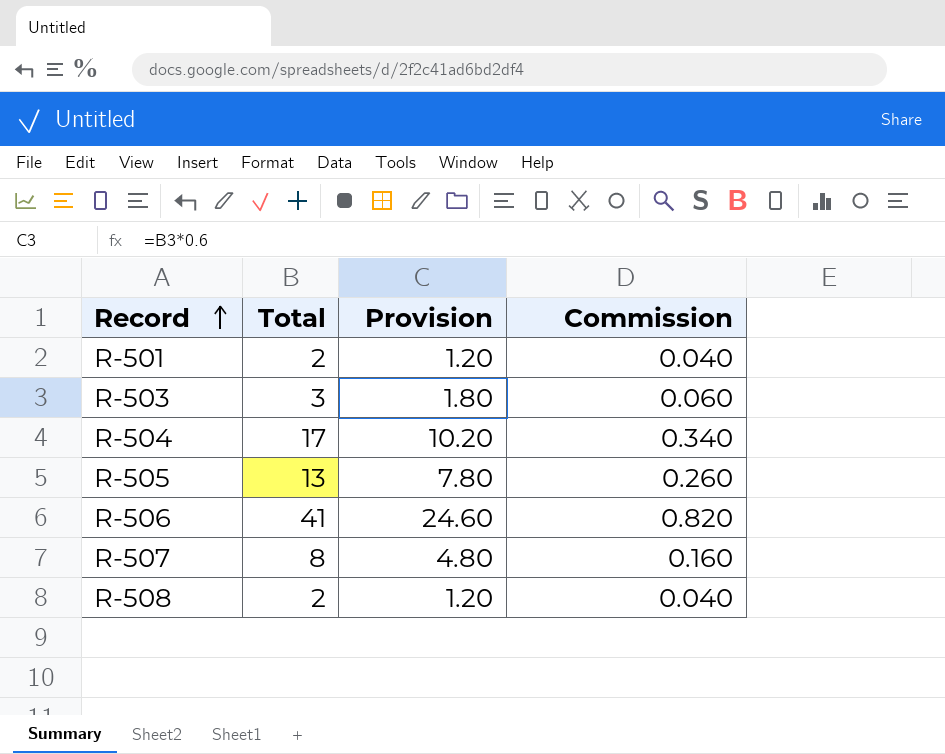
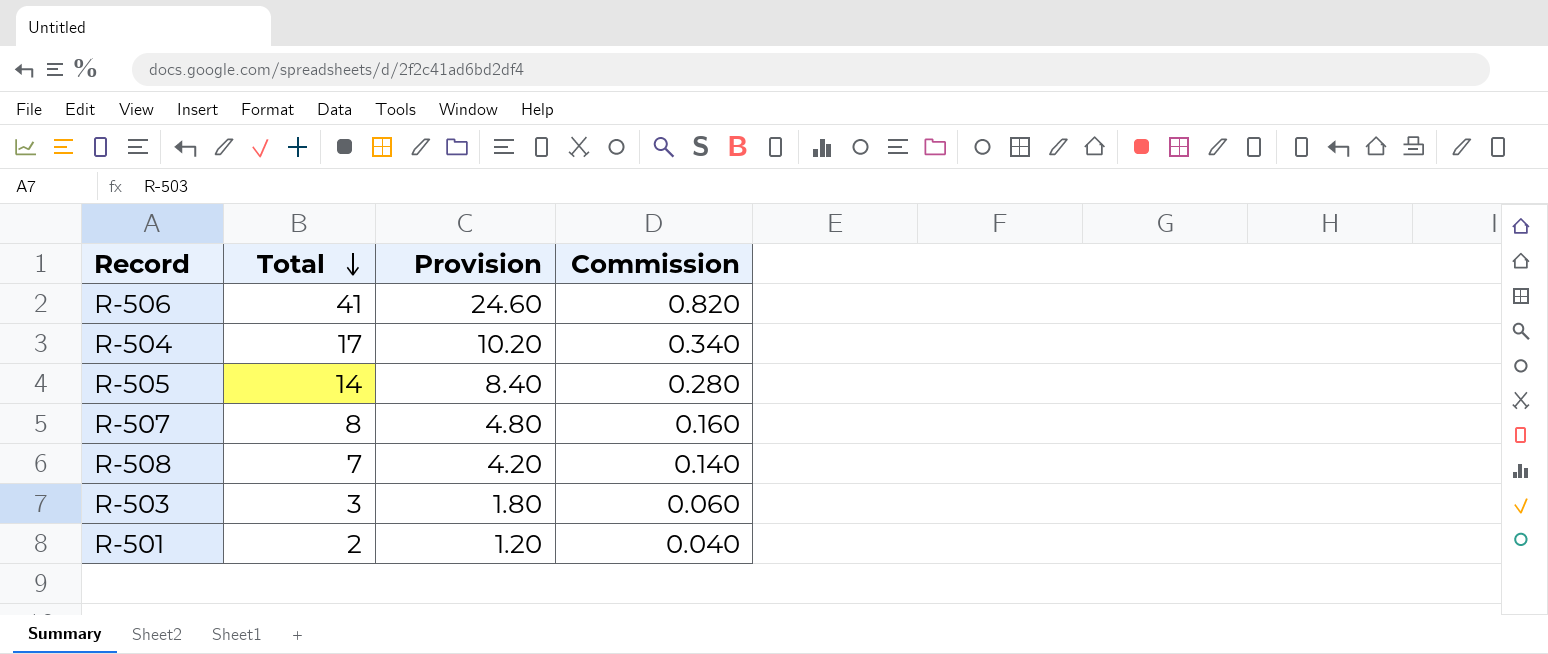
row order: Record ascending -> Total descending
R-505 | Total: 13 -> 14
R-505 | Provision: 7.80 -> 8.40
R-505 | Commission: 0.260 -> 0.280
R-508 | Total: 2 -> 7
R-508 | Provision: 1.20 -> 4.20
R-508 | Commission: 0.040 -> 0.140

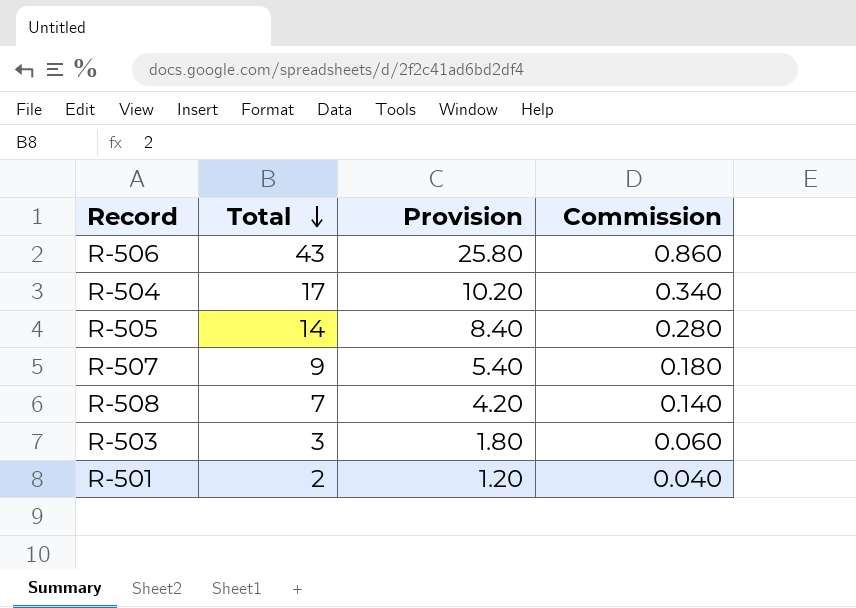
R-506 | Total: 41 -> 43
R-506 | Provision: 24.60 -> 25.80
R-506 | Commission: 0.820 -> 0.860
R-507 | Total: 8 -> 9
R-507 | Provision: 4.80 -> 5.40
R-507 | Commission: 0.160 -> 0.180

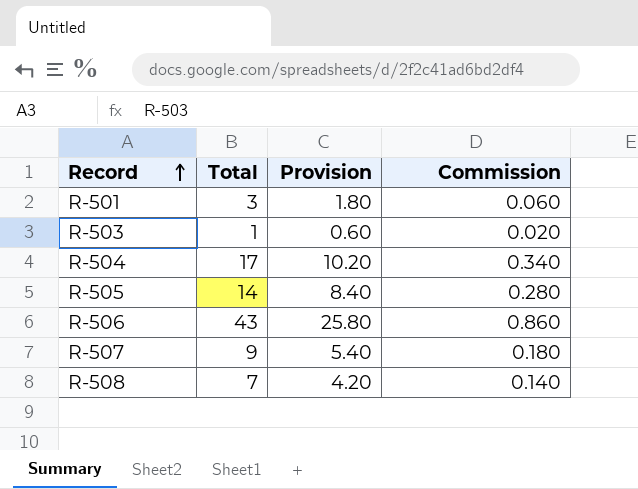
row order: Total descending -> Record ascending
R-501 | Total: 2 -> 3
R-501 | Provision: 1.20 -> 1.80
R-501 | Commission: 0.040 -> 0.060
R-503 | Total: 3 -> 1
R-503 | Provision: 1.80 -> 0.60
R-503 | Commission: 0.060 -> 0.020

